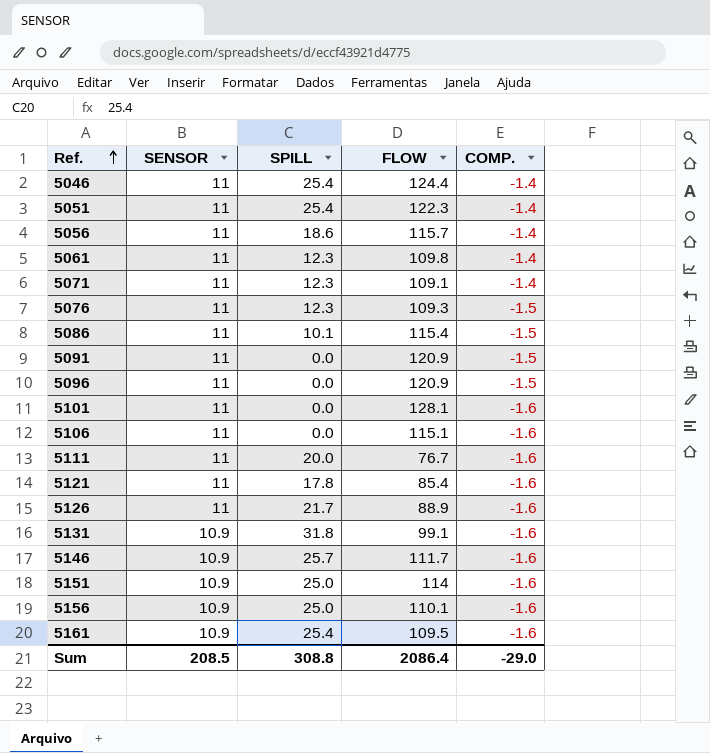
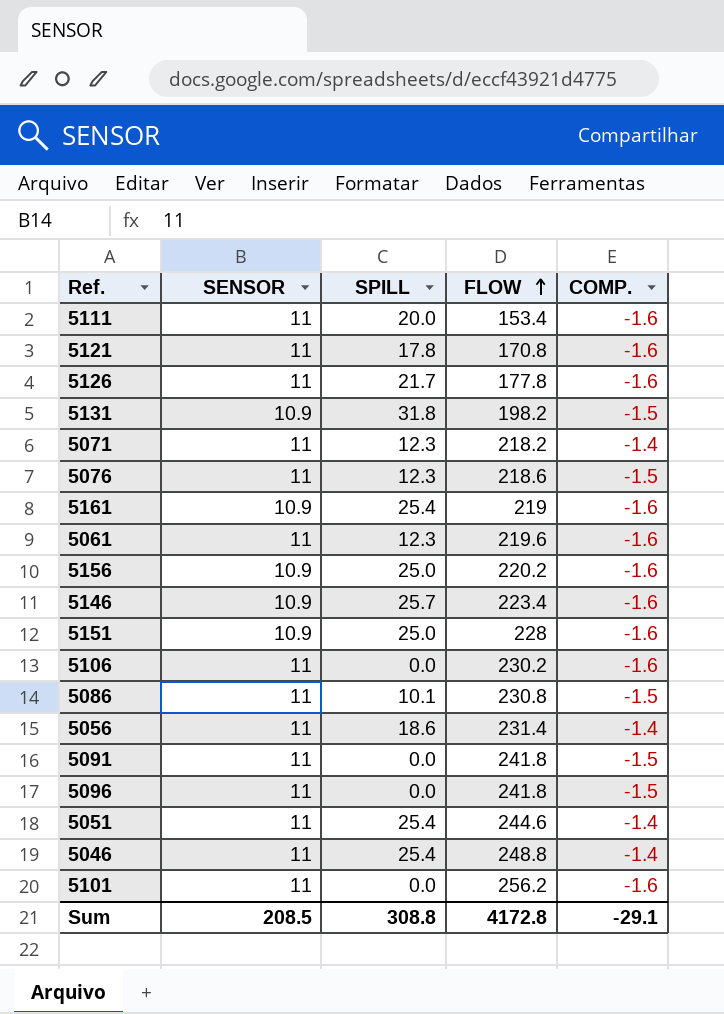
row order: Ref. ascending -> FLOW ascending
5111 | FLOW: 76.7 -> 153.4
5121 | FLOW: 85.4 -> 170.8
5126 | FLOW: 88.9 -> 177.8
5131 | FLOW: 99.1 -> 198.2
5131 | COMP.: -1.6 -> -1.5
5071 | FLOW: 109.1 -> 218.2
5076 | FLOW: 109.3 -> 218.6
5161 | FLOW: 109.5 -> 219
5061 | FLOW: 109.8 -> 219.6
5061 | COMP.: -1.4 -> -1.6
5156 | FLOW: 110.1 -> 220.2
5146 | FLOW: 111.7 -> 223.4
5151 | FLOW: 114 -> 228
5106 | FLOW: 115.1 -> 230.2
5086 | FLOW: 115.4 -> 230.8
5056 | FLOW: 115.7 -> 231.4
5091 | FLOW: 120.9 -> 241.8
5096 | FLOW: 120.9 -> 241.8
5051 | FLOW: 122.3 -> 244.6
5046 | FLOW: 124.4 -> 248.8
5101 | FLOW: 128.1 -> 256.2
Sum | FLOW: 2086.4 -> 4172.8
Sum | COMP.: -29.0 -> -29.1

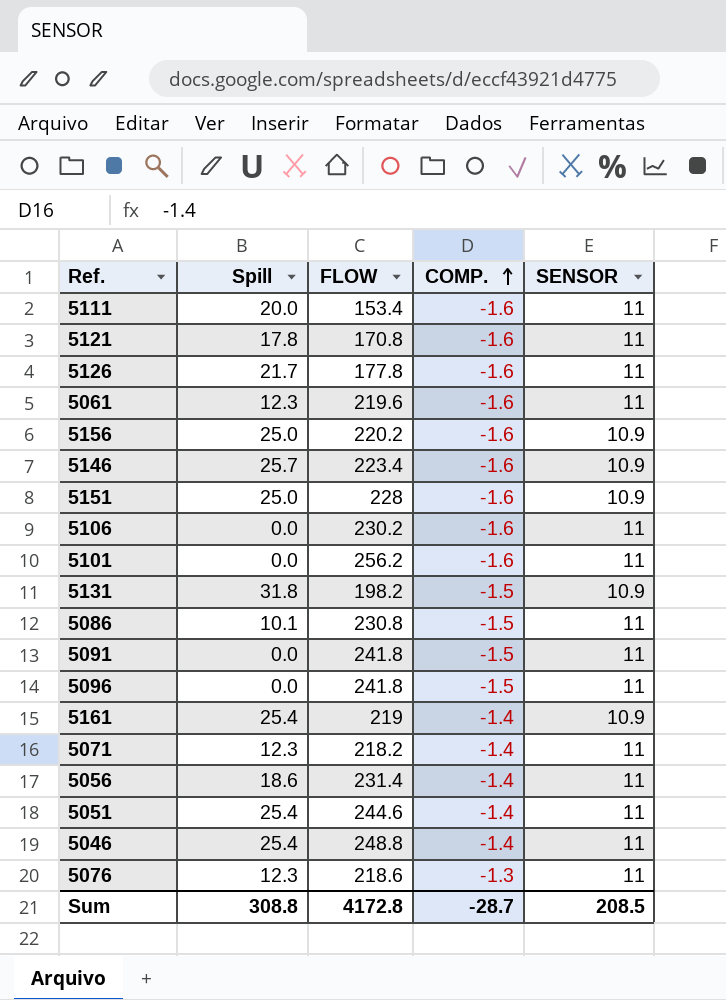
row order: FLOW ascending -> COMP. ascending
column name: SPILL -> Spill
column SENSOR | position: 2 -> 5
5161 | COMP.: -1.6 -> -1.4
5076 | COMP.: -1.5 -> -1.3
Sum | COMP.: -29.1 -> -28.7

